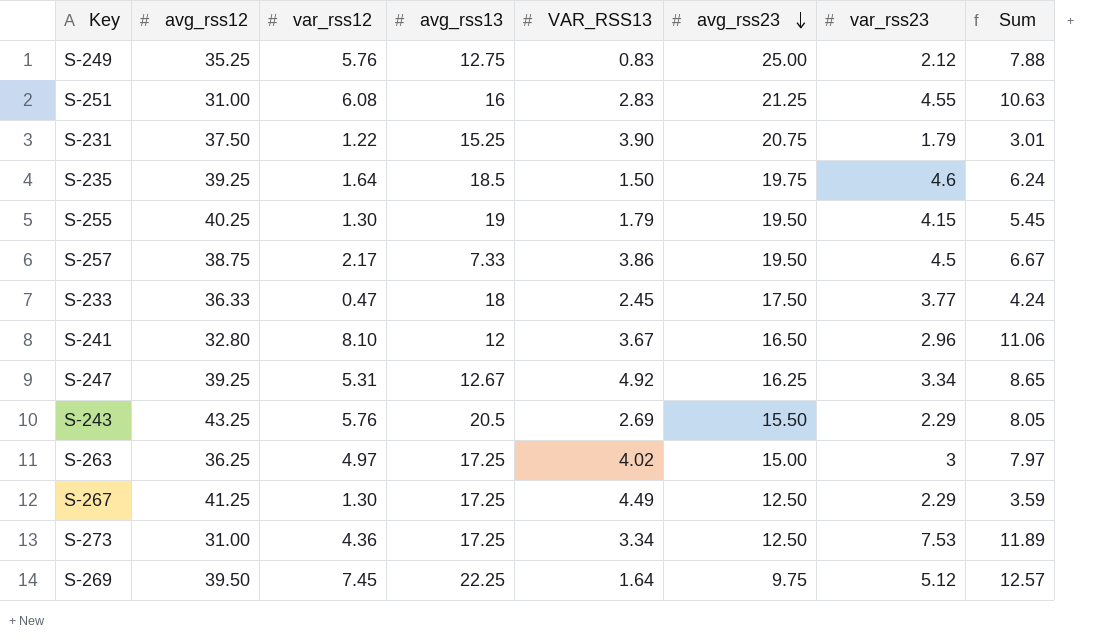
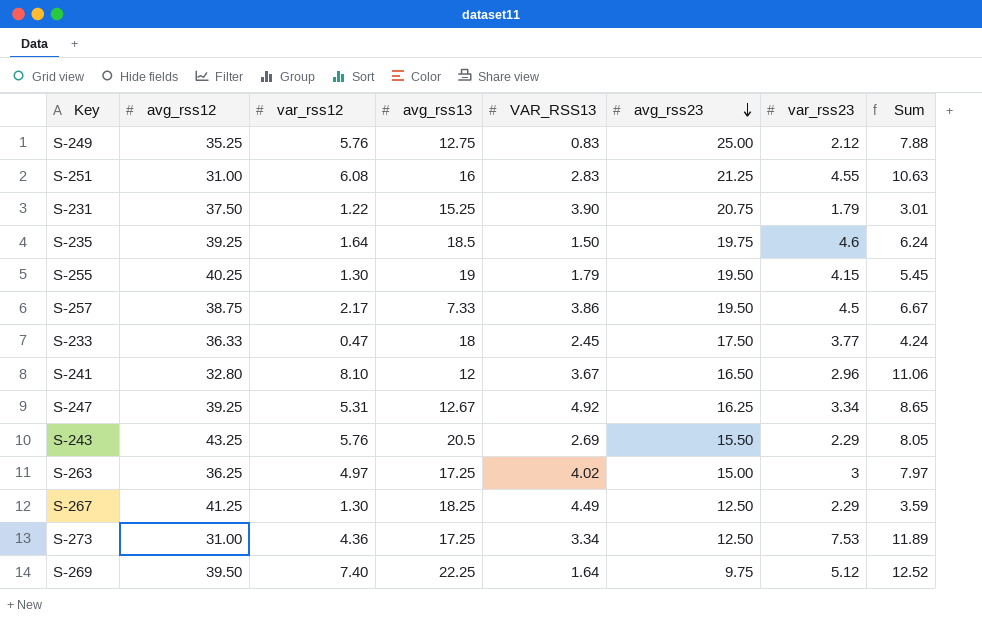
S-267 | avg_rss13: 17.25 -> 18.25
S-269 | var_rss12: 7.45 -> 7.40
S-269 | Sum: 12.57 -> 12.52

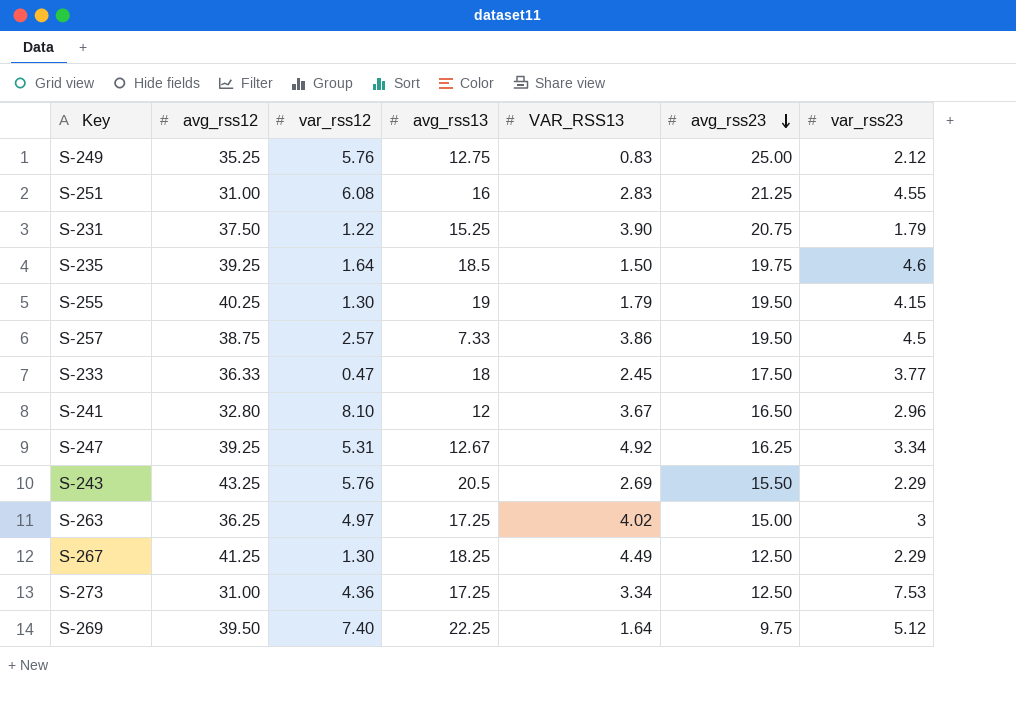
column Sum | formula: [var_rss12] + [var_rss23] -> none
S-257 | var_rss12: 2.17 -> 2.57

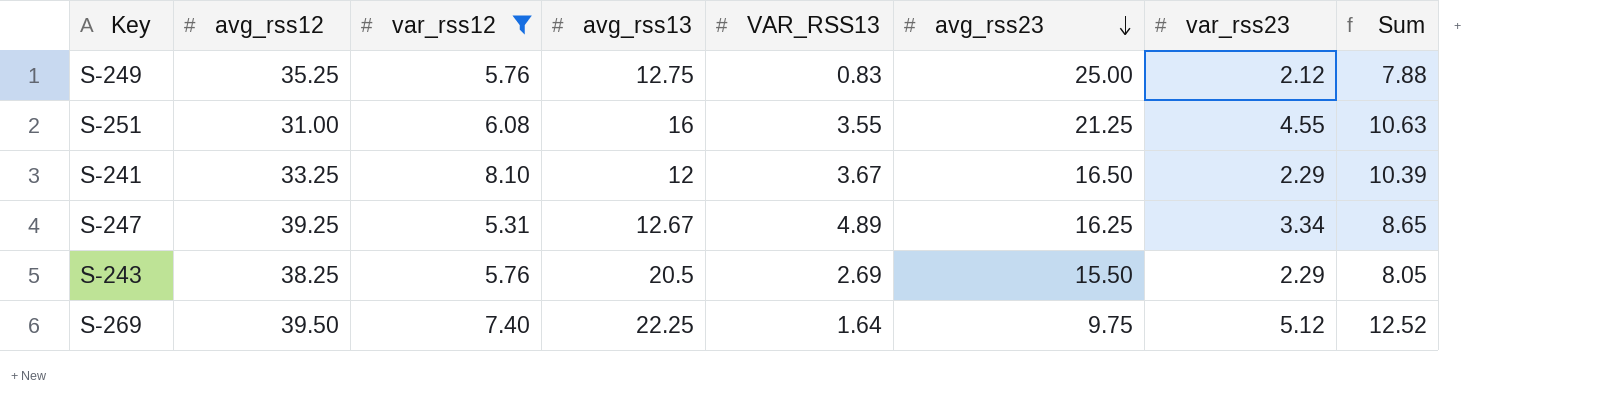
filter: none -> var_rss12 >= 5.31
column Sum | formula: none -> [var_rss12] + [var_rss23]
S-251 | VAR_RSS13: 2.83 -> 3.55
S-241 | avg_rss12: 32.80 -> 33.25
S-241 | var_rss23: 2.96 -> 2.29
S-247 | VAR_RSS13: 4.92 -> 4.89
S-243 | avg_rss12: 43.25 -> 38.25

